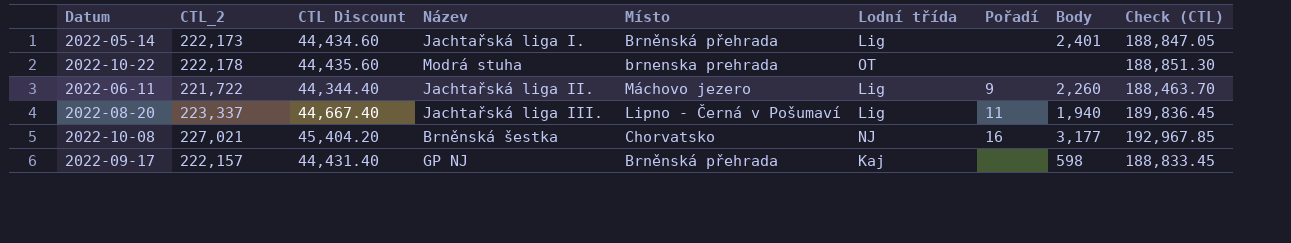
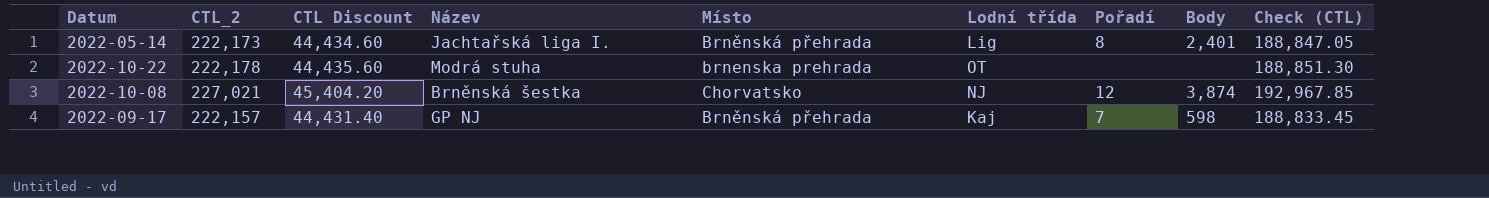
row 2022-06-11: 221,722 | 44,344.40 | Jachtařská liga II. | Máchovo jezero | Lig | 9 | 2,260 | 188,463.70 -> none
row 2022-08-20: 223,337 | 44,667.40 | Jachtařská liga III. | Lipno - Černá v Pošumaví | Lig | 11 | 1,940 | 189,836.45 -> none
2022-05-14 | Pořadí: none -> 8
2022-10-08 | Pořadí: 16 -> 12
2022-10-08 | Body: 3,177 -> 3,874
2022-09-17 | Pořadí: none -> 7

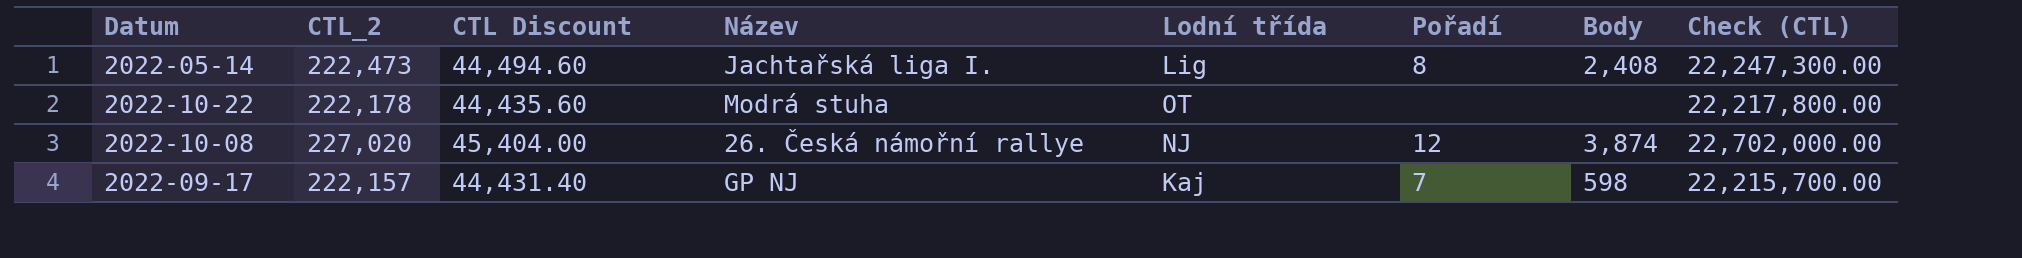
column Místo | position: 5 -> none
column Check (CTL) | formula: [CTL_2] * 0.85 -> [CTL_2] * 100
2022-05-14 | CTL_2: 222,173 -> 222,473
2022-05-14 | CTL Discount: 44,434.60 -> 44,494.60
2022-05-14 | Body: 2,401 -> 2,408
2022-10-08 | CTL_2: 227,021 -> 227,020
2022-10-08 | CTL Discount: 45,404.20 -> 45,404.00
2022-10-08 | Název: Brněnská šestka -> 26. Česká námořní rallye

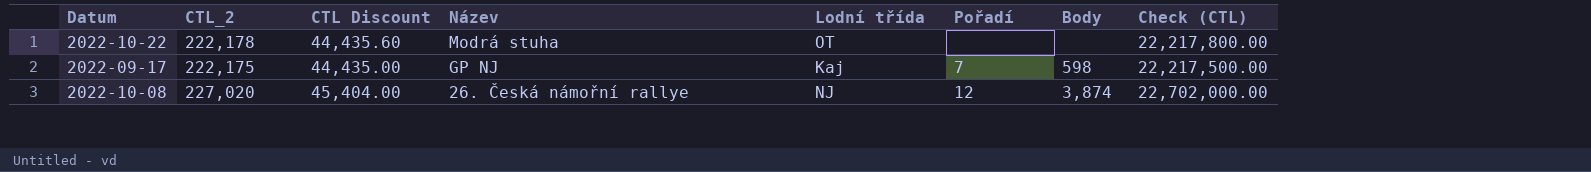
row order: none -> Název descending
row 2022-05-14: 222,473 | 44,494.60 | Jachtařská liga I. | Lig | 8 | 2,408 | 22,247,300.00 -> none
2022-09-17 | CTL_2: 222,157 -> 222,175
2022-09-17 | CTL Discount: 44,431.40 -> 44,435.00
2022-09-17 | Check (CTL): 22,215,700.00 -> 22,217,500.00

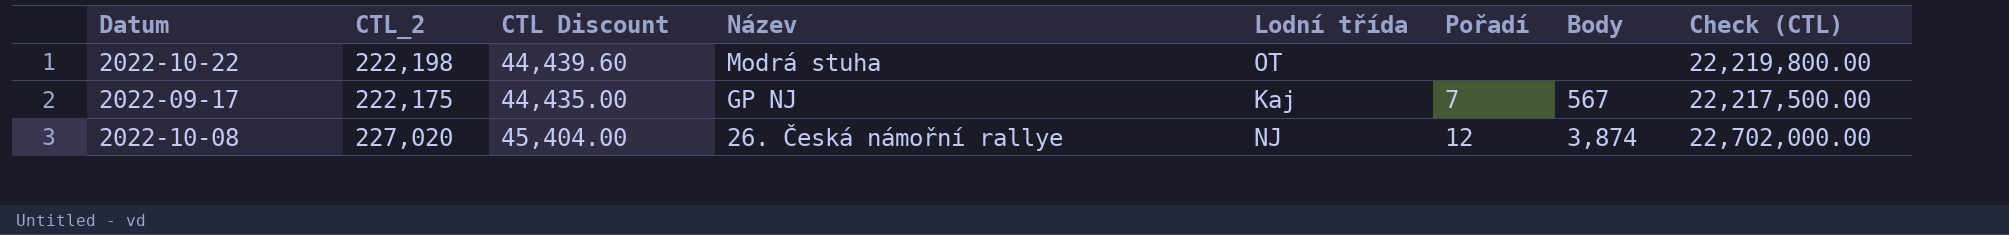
2022-10-22 | CTL_2: 222,178 -> 222,198
2022-10-22 | CTL Discount: 44,435.60 -> 44,439.60
2022-10-22 | Check (CTL): 22,217,800.00 -> 22,219,800.00
2022-09-17 | Body: 598 -> 567

